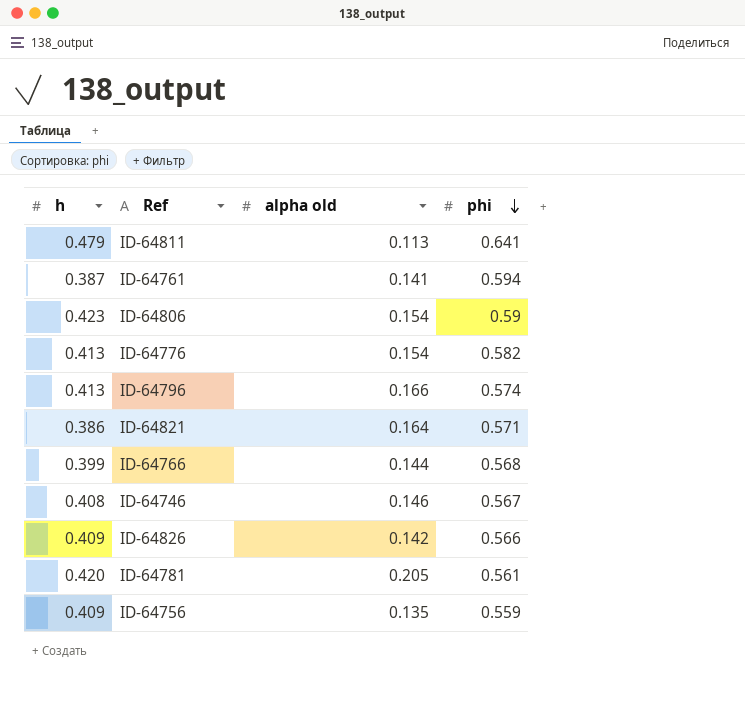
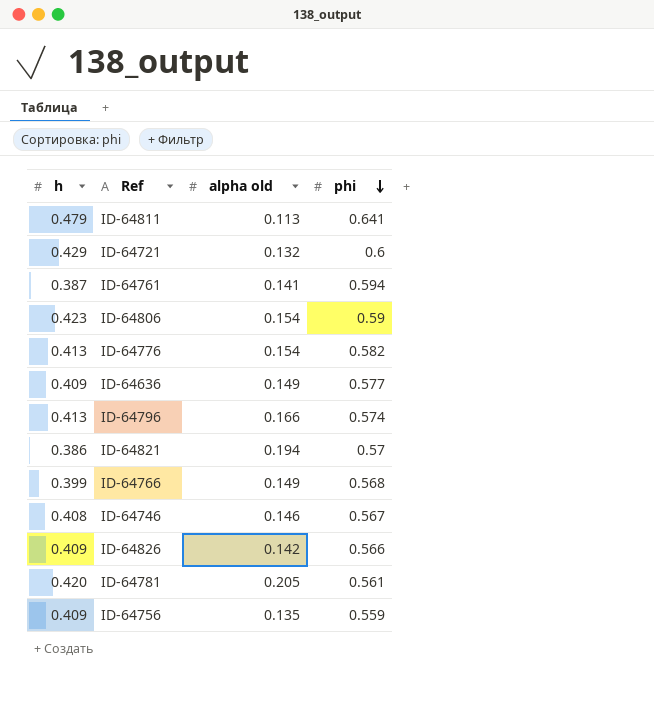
row ID-64721: none -> 0.429 | 0.132 | 0.6
row ID-64636: none -> 0.409 | 0.149 | 0.577
ID-64821 | alpha old: 0.164 -> 0.194
ID-64821 | phi: 0.571 -> 0.57
ID-64766 | alpha old: 0.144 -> 0.149

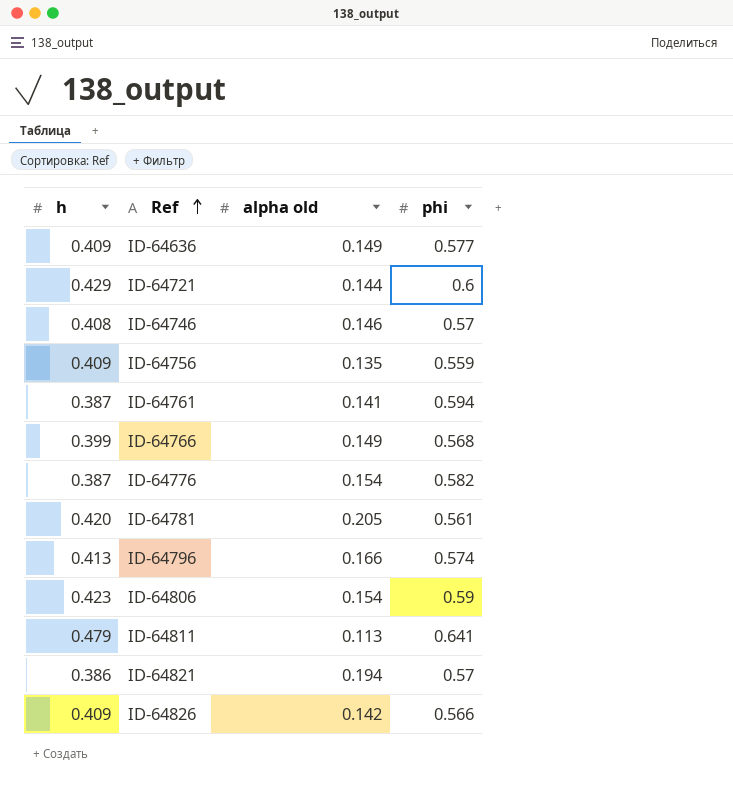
row order: phi descending -> Ref ascending
ID-64721 | alpha old: 0.132 -> 0.144
ID-64746 | phi: 0.567 -> 0.57
ID-64776 | h: 0.413 -> 0.387

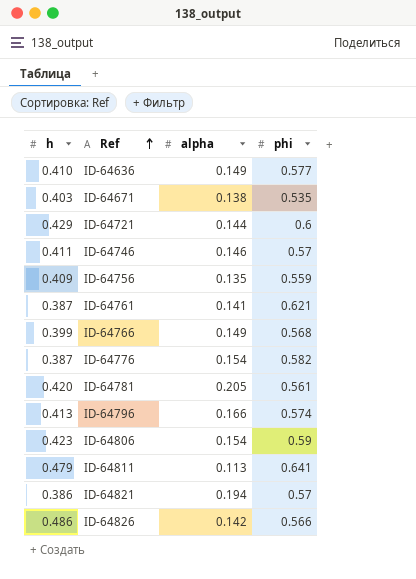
column name: alpha old -> alpha
ID-64636 | h: 0.409 -> 0.410
row ID-64671: none -> 0.403 | 0.138 | 0.535
ID-64746 | h: 0.408 -> 0.411
ID-64761 | phi: 0.594 -> 0.621
ID-64826 | h: 0.409 -> 0.486

